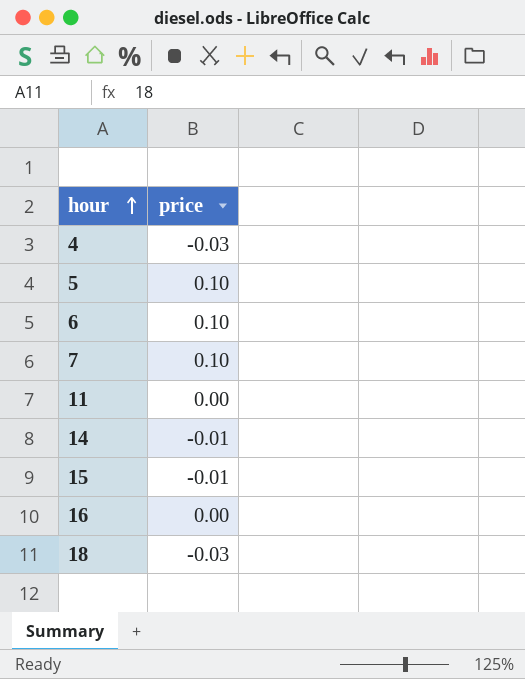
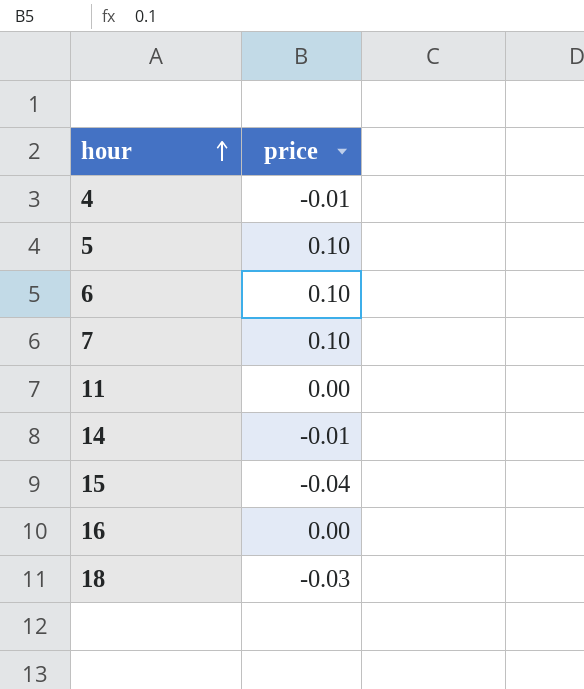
4 | price: -0.03 -> -0.01
15 | price: -0.01 -> -0.04

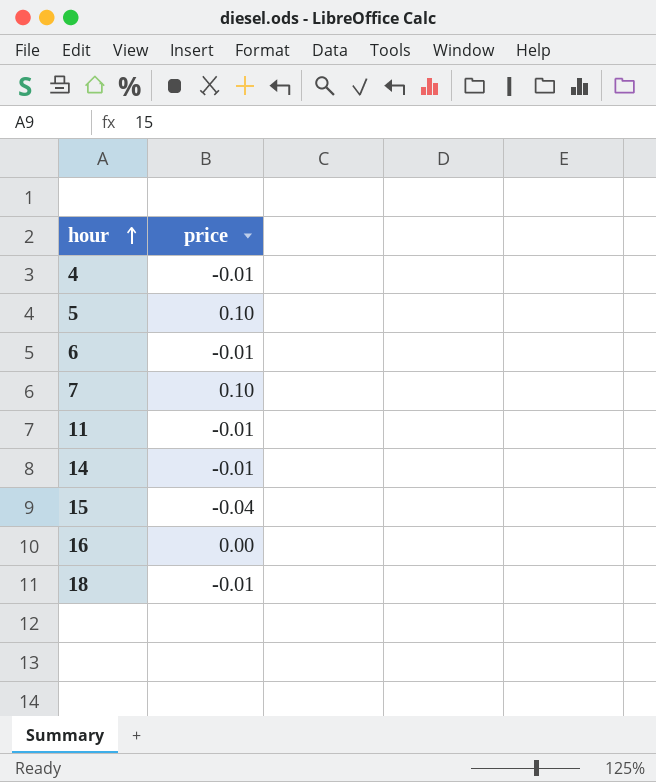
6 | price: 0.10 -> -0.01
11 | price: 0.00 -> -0.01
18 | price: -0.03 -> -0.01

